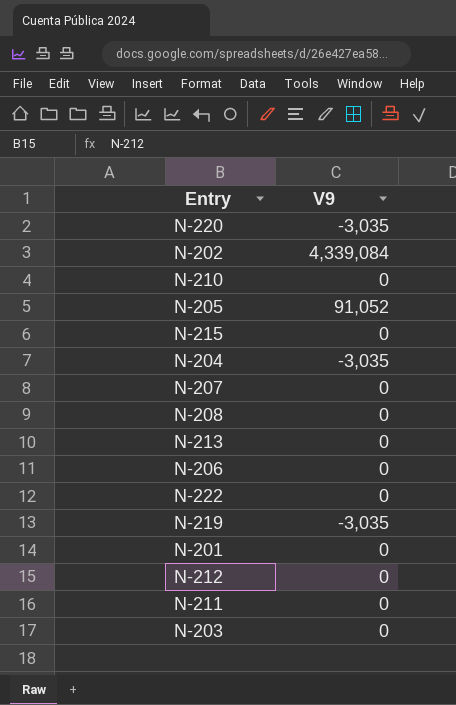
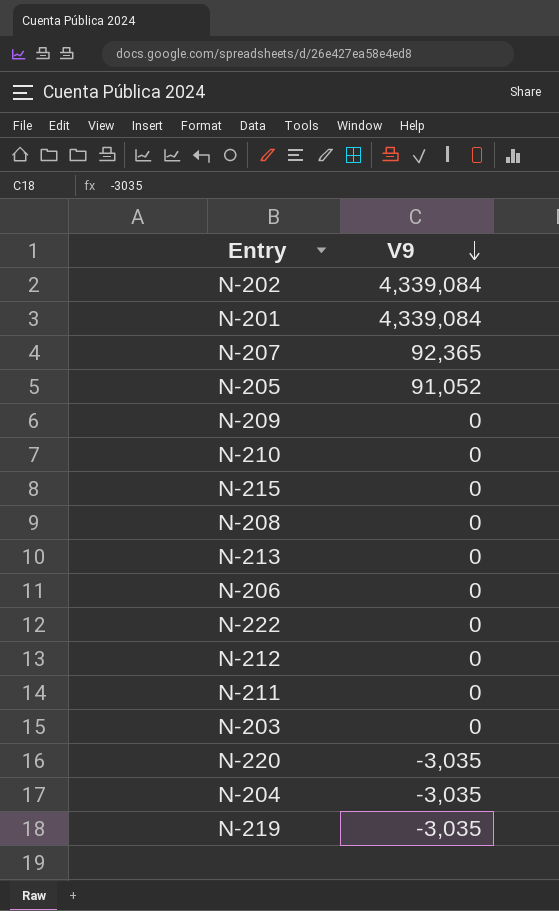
row order: none -> V9 descending
N-201 | V9: 0 -> 4,339,084
N-207 | V9: 0 -> 92,365
row N-209: none -> 0

